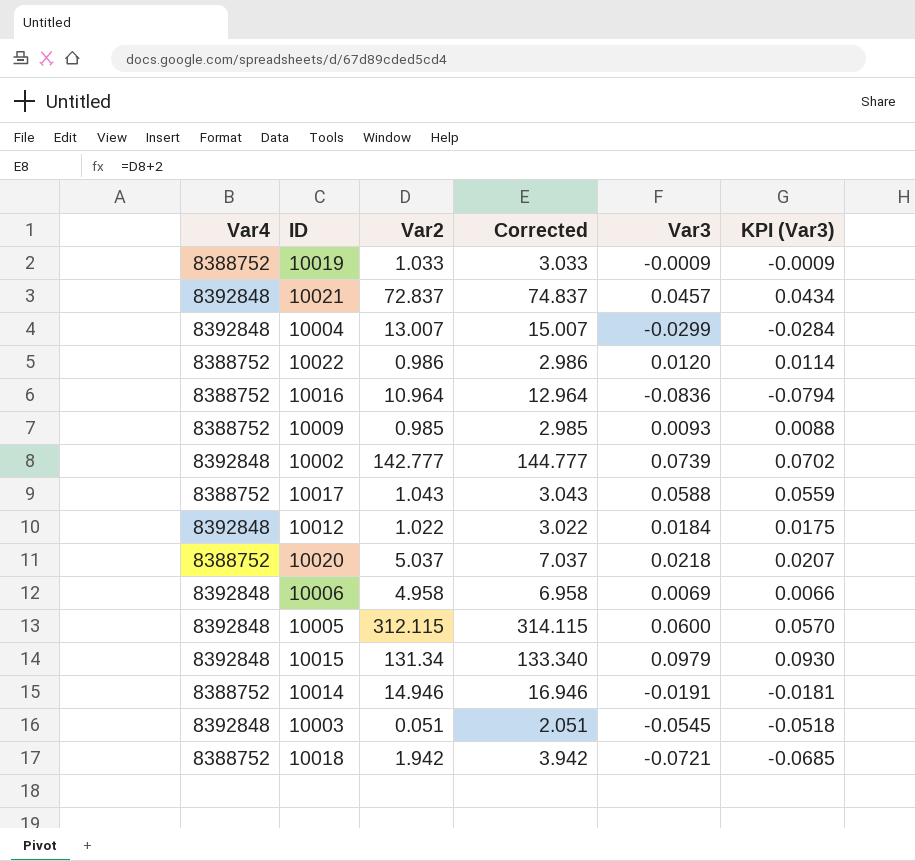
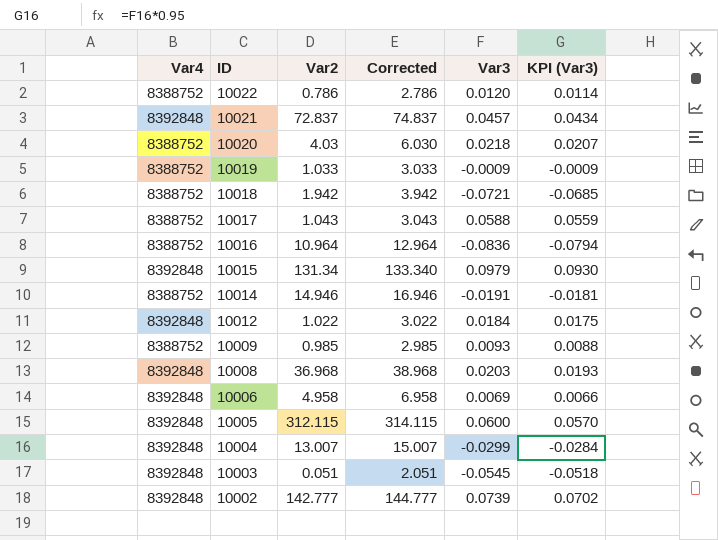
row order: none -> ID descending
10022 | Var2: 0.986 -> 0.786
10022 | Corrected: 2.986 -> 2.786
10020 | Var2: 5.037 -> 4.03
10020 | Corrected: 7.037 -> 6.030
row 10008: none -> 8392848 | 36.968 | 38.968 | 0.0203 | 0.0193

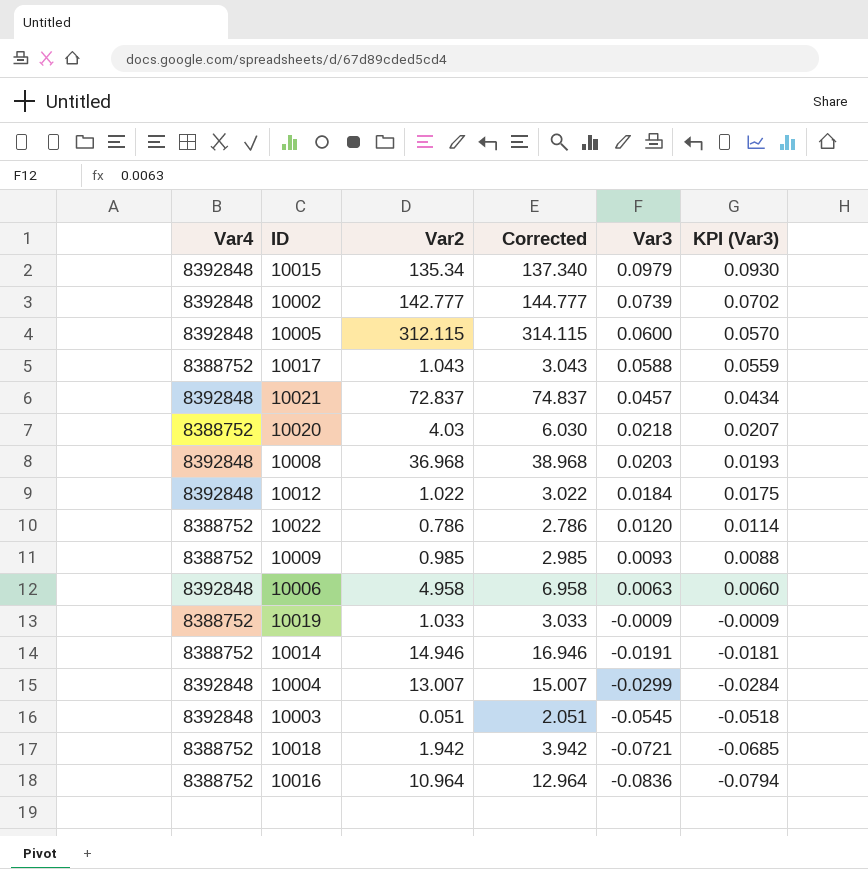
row order: ID descending -> Var3 descending
10015 | Var2: 131.34 -> 135.34
10015 | Corrected: 133.340 -> 137.340
10006 | Var3: 0.0069 -> 0.0063
10006 | KPI (Var3): 0.0066 -> 0.0060

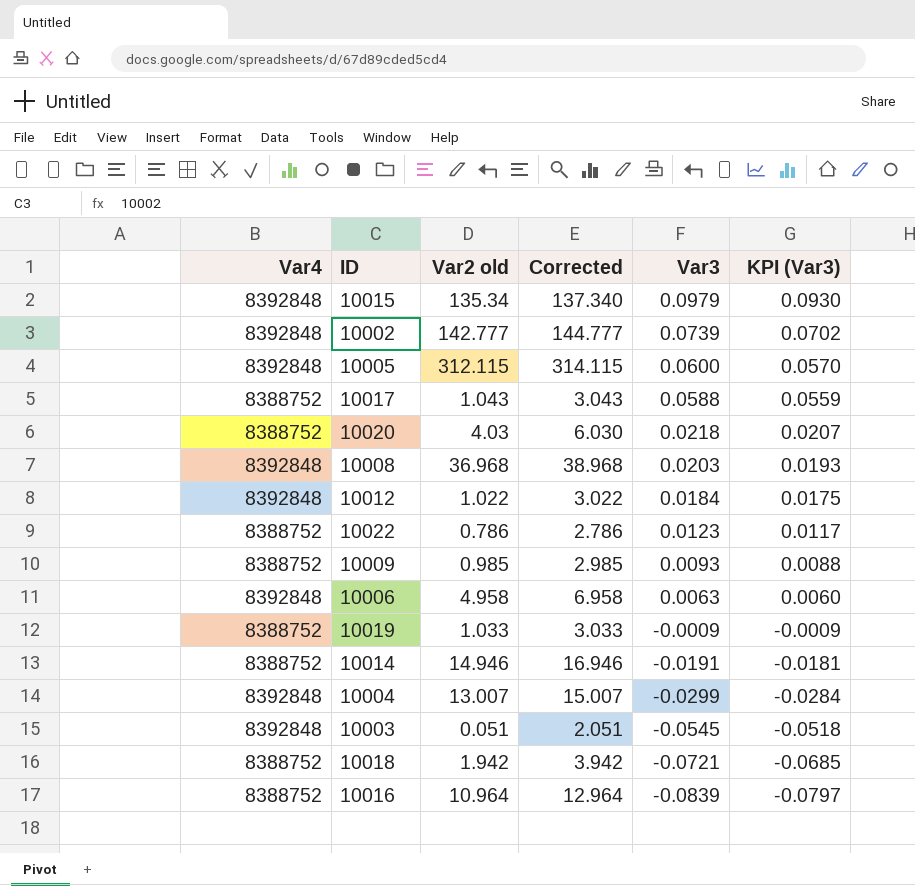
column name: Var2 -> Var2 old
row 10021: 8392848 | 72.837 | 74.837 | 0.0457 | 0.0434 -> none
10022 | Var3: 0.0120 -> 0.0123
10022 | KPI (Var3): 0.0114 -> 0.0117
10016 | Var3: -0.0836 -> -0.0839
10016 | KPI (Var3): -0.0794 -> -0.0797

